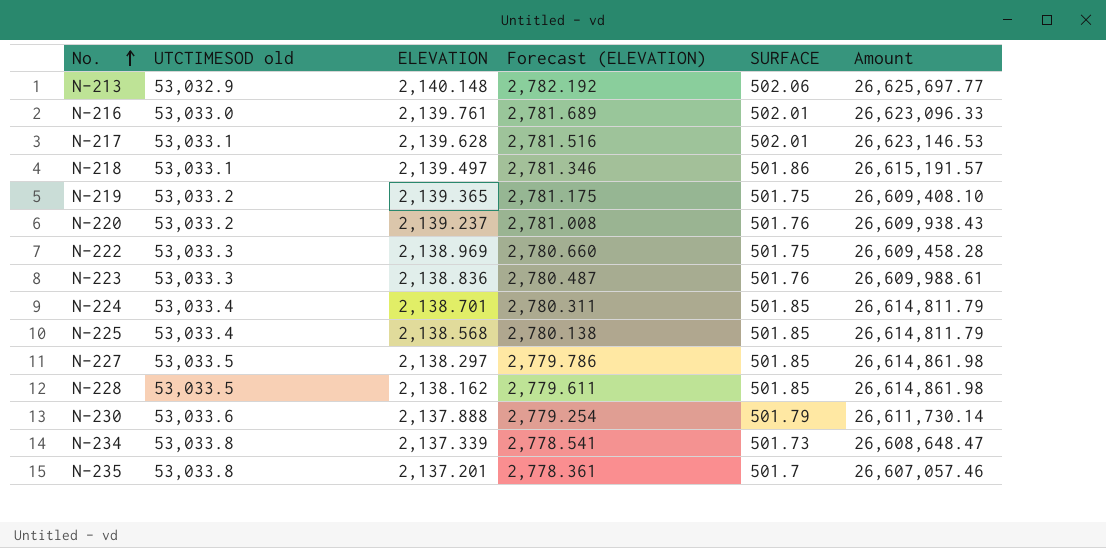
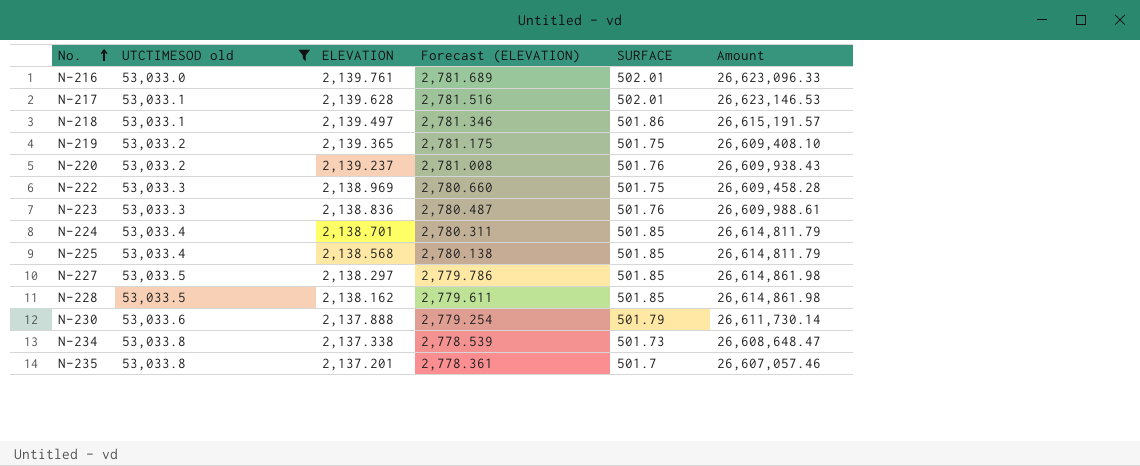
filter: none -> UTCTIMESOD old != 53,032.9
N-234 | ELEVATION: 2,137.339 -> 2,137.338
N-234 | Forecast (ELEVATION): 2,778.541 -> 2,778.539

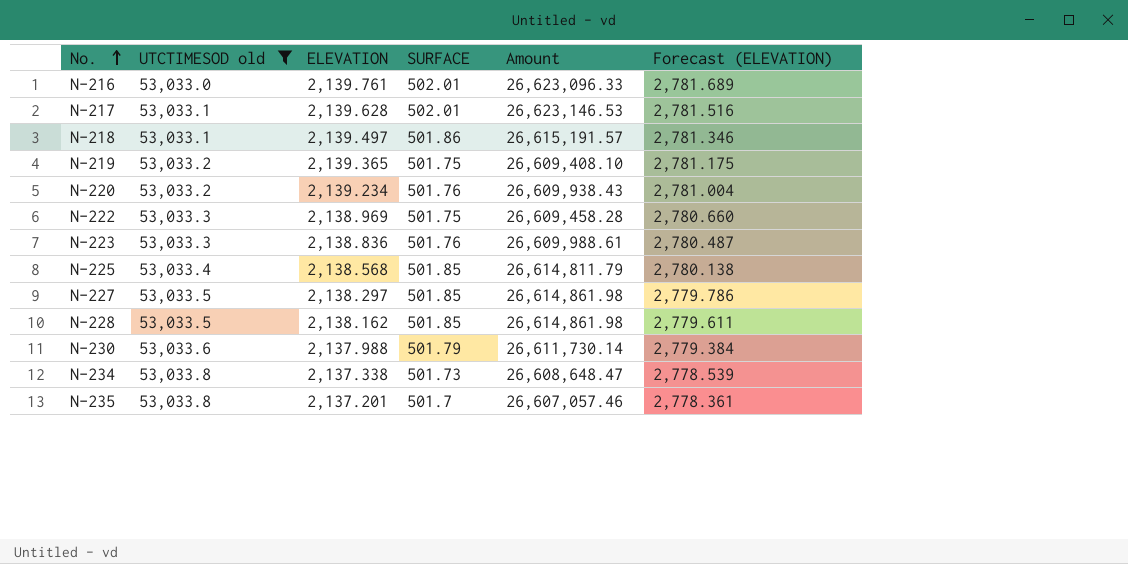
column Forecast (ELEVATION) | position: 4 -> 6
row N-224: 53,033.4 | 2,138.701 | 2,780.311 | 501.85 | 26,614,811.79 -> none
N-220 | ELEVATION: 2,139.237 -> 2,139.234
N-220 | Forecast (ELEVATION): 2,781.008 -> 2,781.004
N-230 | ELEVATION: 2,137.888 -> 2,137.988
N-230 | Forecast (ELEVATION): 2,779.254 -> 2,779.384

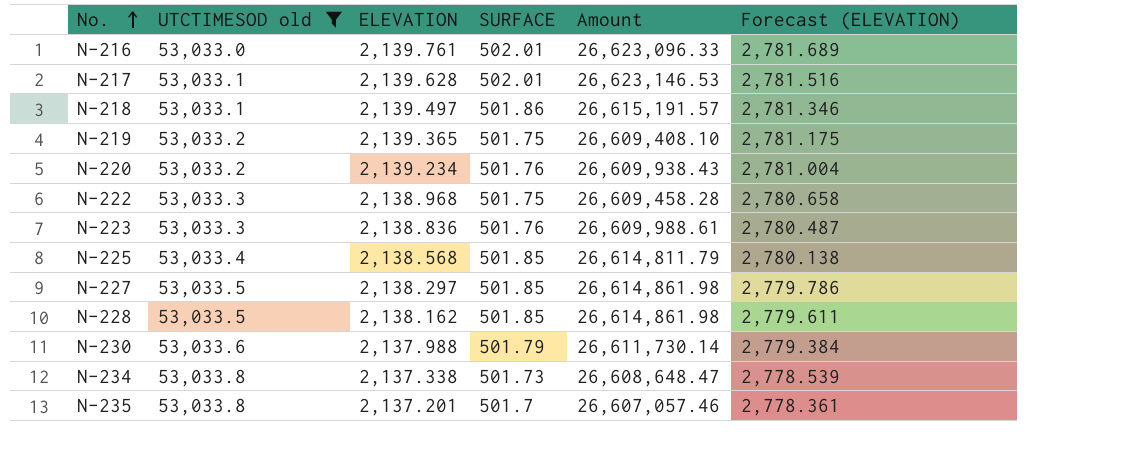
N-222 | ELEVATION: 2,138.969 -> 2,138.968
N-222 | Forecast (ELEVATION): 2,780.660 -> 2,780.658

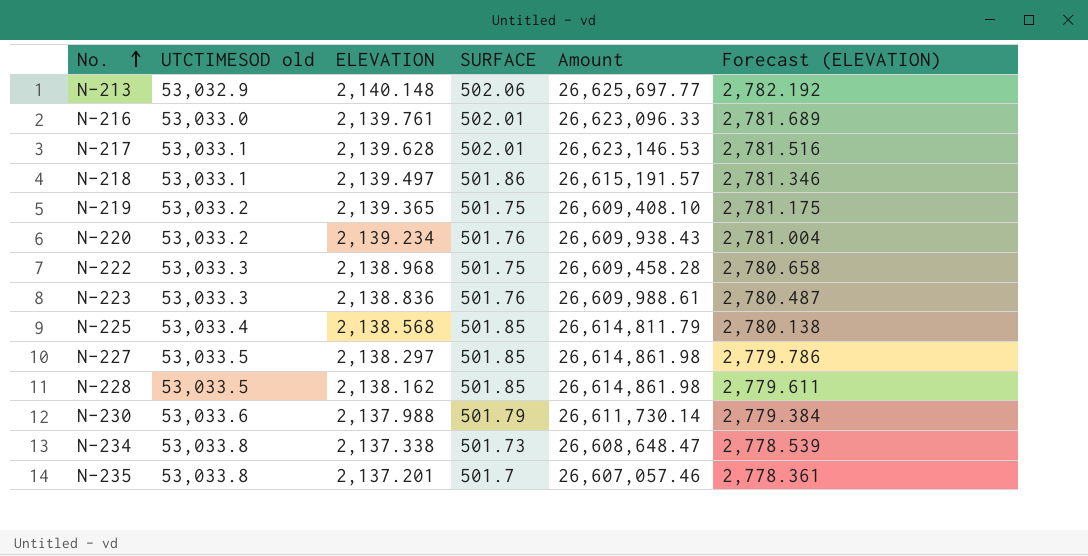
filter: UTCTIMESOD old != 53,032.9 -> none

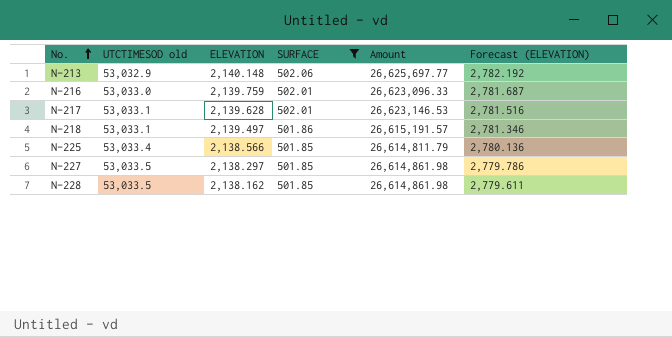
filter: none -> SURFACE >= 501.85
N-216 | ELEVATION: 2,139.761 -> 2,139.759
N-216 | Forecast (ELEVATION): 2,781.689 -> 2,781.687
N-225 | ELEVATION: 2,138.568 -> 2,138.566
N-225 | Forecast (ELEVATION): 2,780.138 -> 2,780.136

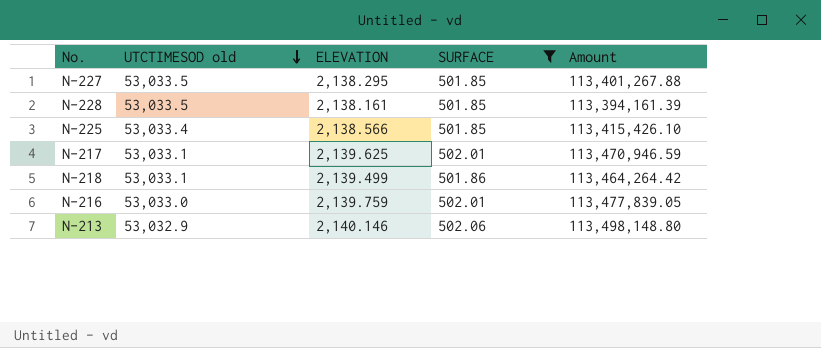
row order: No. ascending -> UTCTIMESOD old descending
column Forecast (ELEVATION) | formula: [ELEVATION] * 1.3 -> none
column Amount | formula: [UTCTIMESOD old] * [SURFACE] -> [UTCTIMESOD old] * [ELEVATION]
N-227 | ELEVATION: 2,138.297 -> 2,138.295
N-228 | ELEVATION: 2,138.162 -> 2,138.161
N-217 | ELEVATION: 2,139.628 -> 2,139.625
N-218 | ELEVATION: 2,139.497 -> 2,139.499
N-213 | ELEVATION: 2,140.148 -> 2,140.146

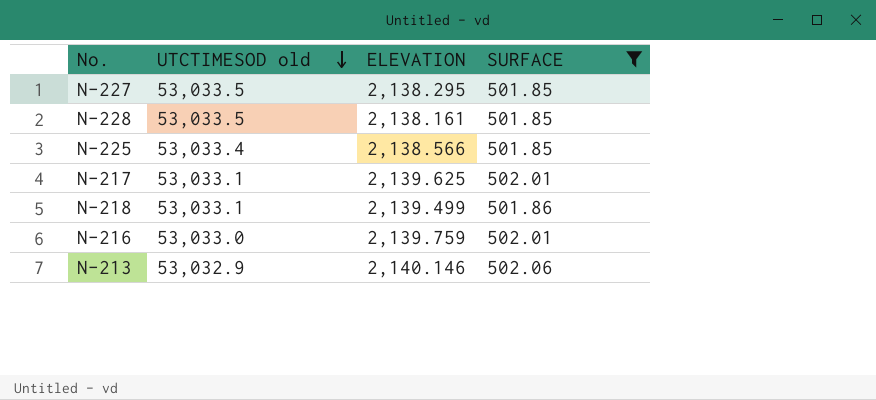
column Amount | formula: [UTCTIMESOD old] * [ELEVATION] -> none

